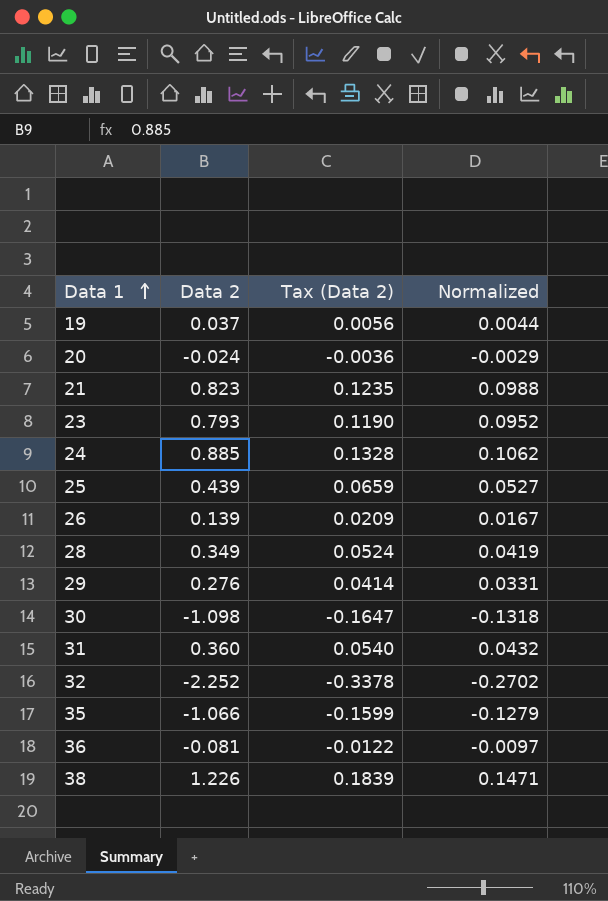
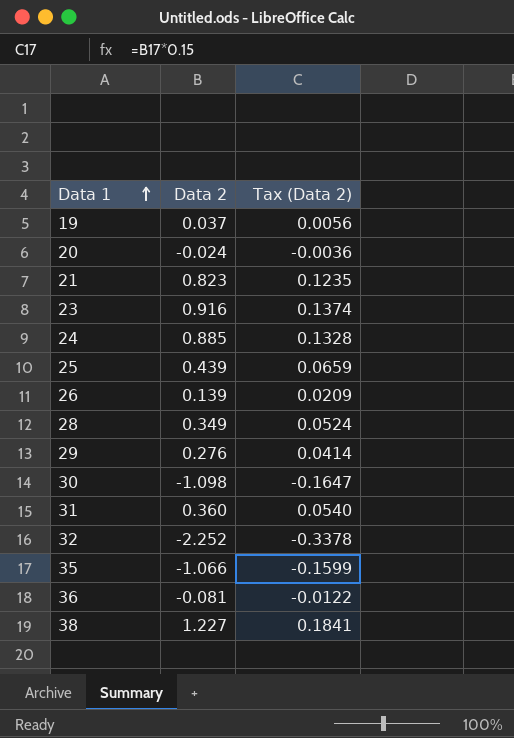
column Normalized | formula: [Data 2] * 0.12 -> none
23 | Data 2: 0.793 -> 0.916
23 | Tax (Data 2): 0.1190 -> 0.1374
38 | Data 2: 1.226 -> 1.227
38 | Tax (Data 2): 0.1839 -> 0.1841

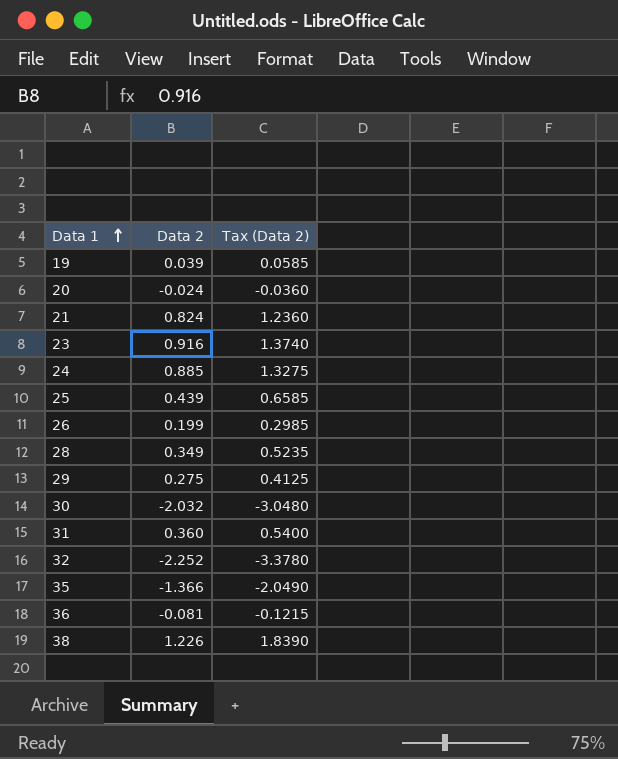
column Tax (Data 2) | formula: [Data 2] * 0.15 -> [Data 2] * 1.5
19 | Data 2: 0.037 -> 0.039
21 | Data 2: 0.823 -> 0.824
26 | Data 2: 0.139 -> 0.199
29 | Data 2: 0.276 -> 0.275
30 | Data 2: -1.098 -> -2.032
35 | Data 2: -1.066 -> -1.366
38 | Data 2: 1.227 -> 1.226

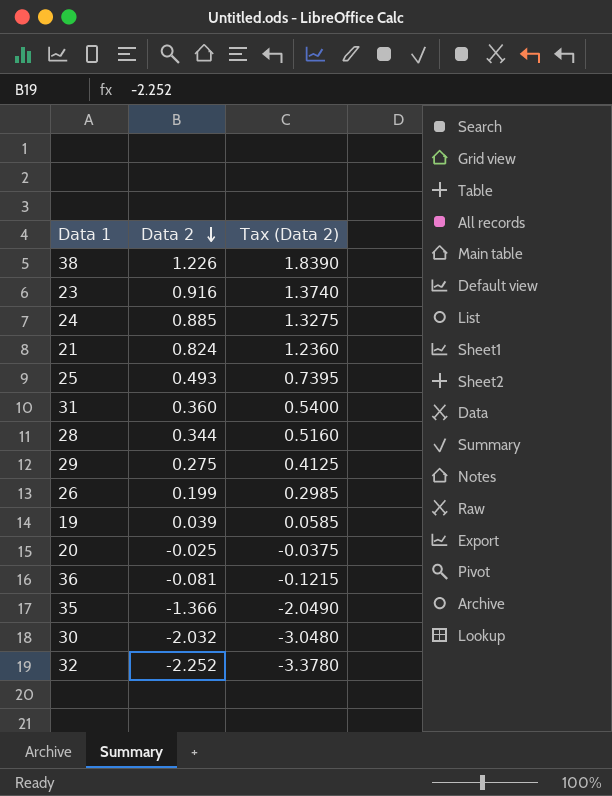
row order: Data 1 ascending -> Data 2 descending
25 | Data 2: 0.439 -> 0.493
25 | Tax (Data 2): 0.6585 -> 0.7395
28 | Data 2: 0.349 -> 0.344
28 | Tax (Data 2): 0.5235 -> 0.5160
20 | Data 2: -0.024 -> -0.025
20 | Tax (Data 2): -0.0360 -> -0.0375

